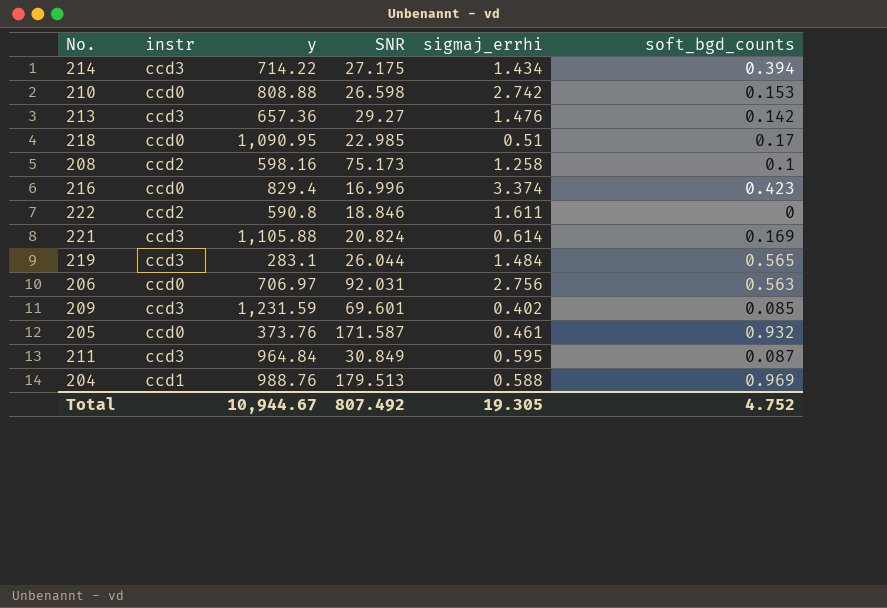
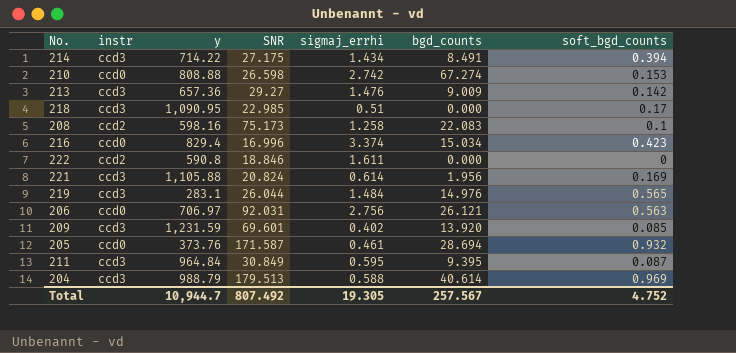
column bgd_counts | position: none -> 6
218 | instr: ccd0 -> ccd3
204 | instr: ccd1 -> ccd3
204 | y: 988.76 -> 988.79
Total | y: 10,944.67 -> 10,944.7

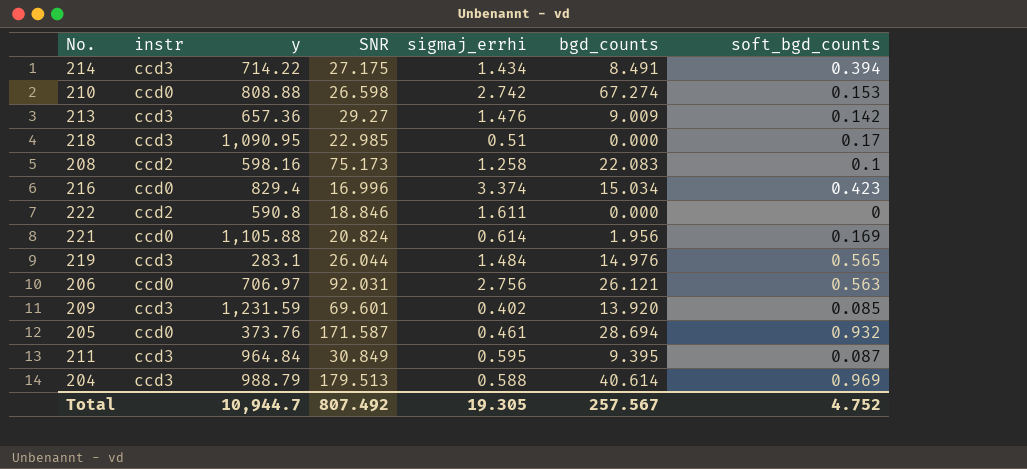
221 | instr: ccd3 -> ccd0

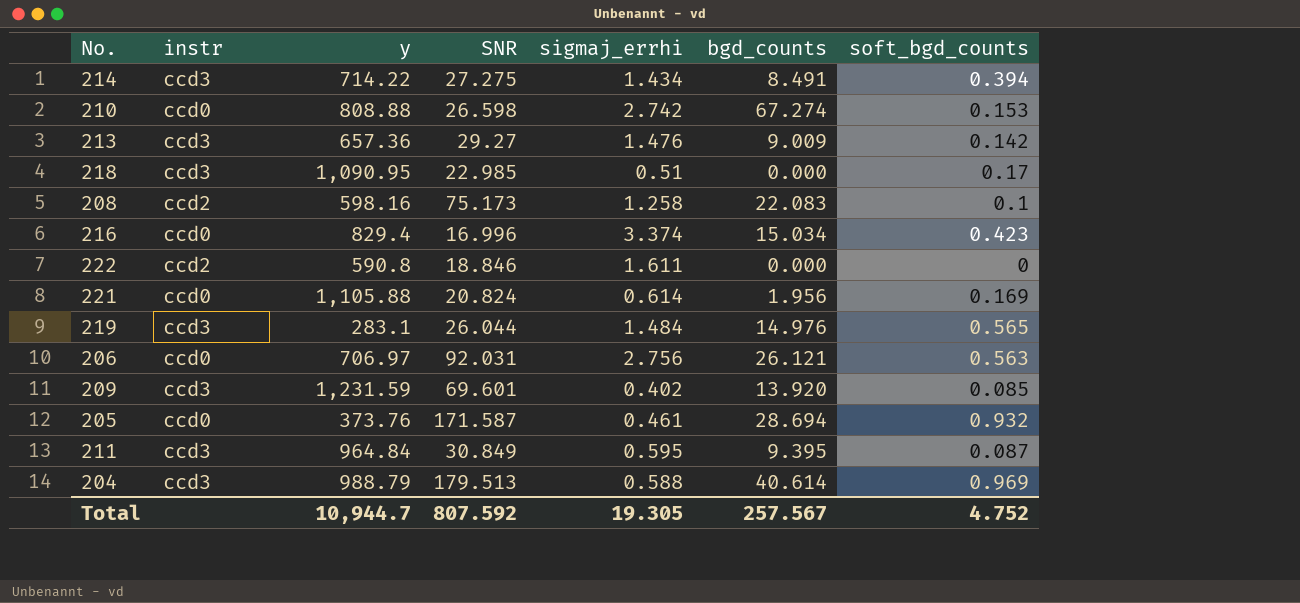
214 | SNR: 27.175 -> 27.275
Total | SNR: 807.492 -> 807.592

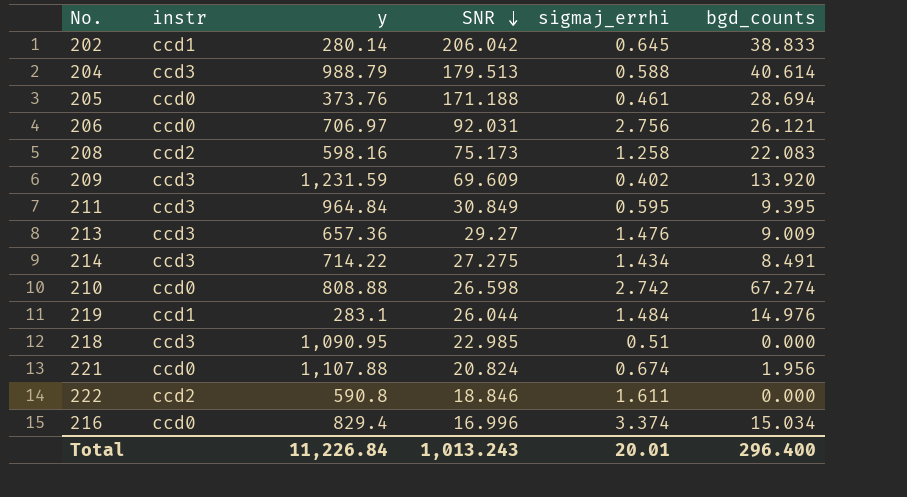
row order: none -> SNR descending
column soft_bgd_counts | position: 7 -> none
row 202: none -> ccd1 | 280.14 | 206.042 | 0.645 | 38.833
205 | SNR: 171.587 -> 171.188
209 | SNR: 69.601 -> 69.609
219 | instr: ccd3 -> ccd1
221 | y: 1,105.88 -> 1,107.88
221 | sigmaj_errhi: 0.614 -> 0.674
Total | y: 10,944.7 -> 11,226.84
Total | SNR: 807.592 -> 1,013.243
Total | sigmaj_errhi: 19.305 -> 20.01
Total | bgd_counts: 257.567 -> 296.400

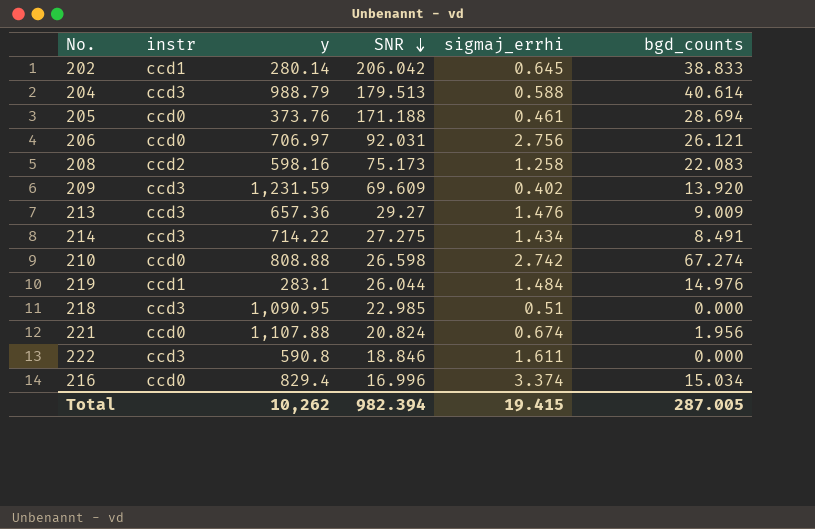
row 211: ccd3 | 964.84 | 30.849 | 0.595 | 9.395 -> none
222 | instr: ccd2 -> ccd3
Total | y: 11,226.84 -> 10,262
Total | SNR: 1,013.243 -> 982.394
Total | sigmaj_errhi: 20.01 -> 19.415
Total | bgd_counts: 296.400 -> 287.005

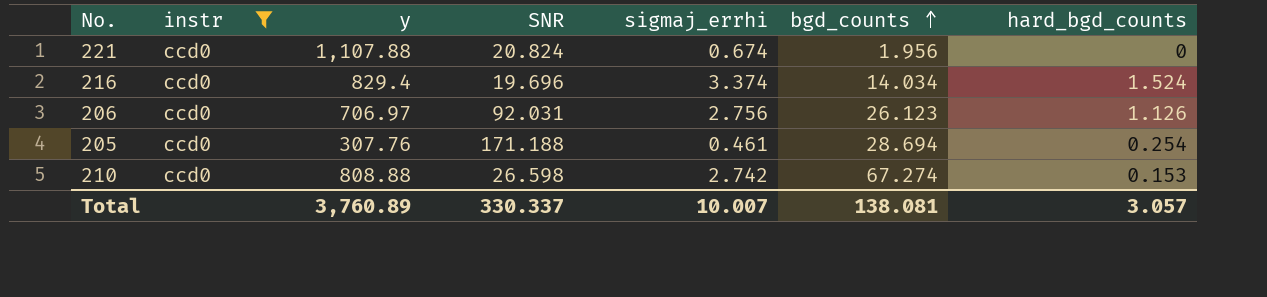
filter: none -> instr = ccd0
row order: SNR descending -> bgd_counts ascending
column hard_bgd_counts | position: none -> 7
216 | SNR: 16.996 -> 19.696
216 | bgd_counts: 15.034 -> 14.034
206 | bgd_counts: 26.121 -> 26.123
205 | y: 373.76 -> 307.76
Total | y: 10,262 -> 3,760.89
Total | SNR: 982.394 -> 330.337
Total | sigmaj_errhi: 19.415 -> 10.007
Total | bgd_counts: 287.005 -> 138.081

